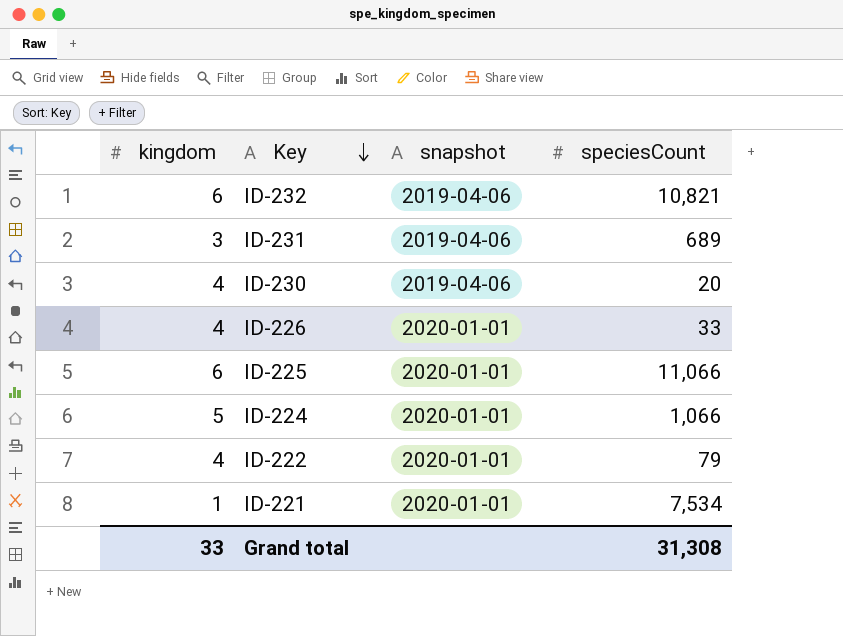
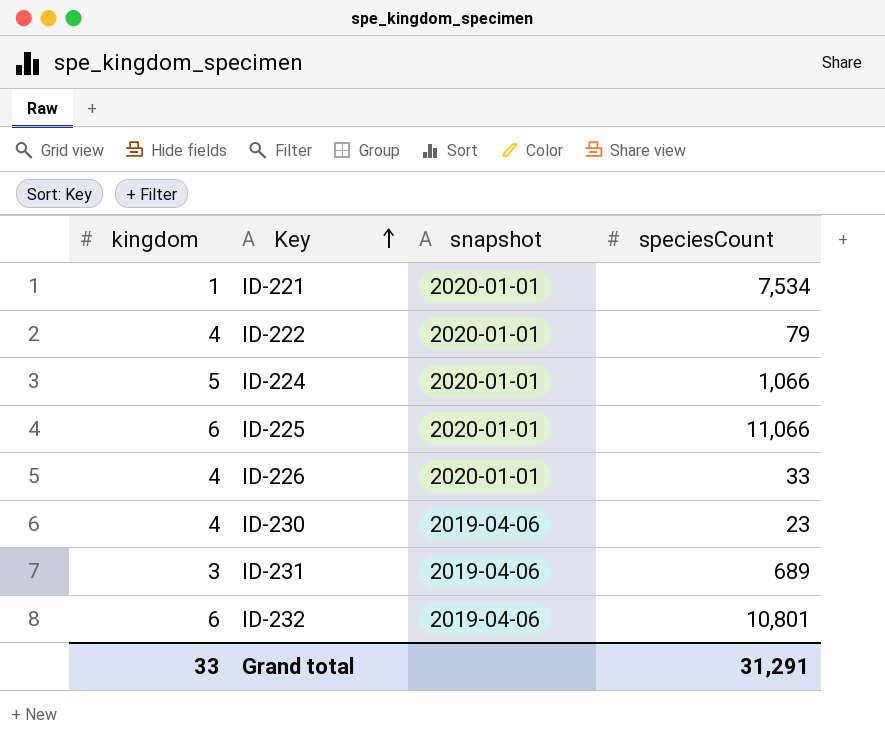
row order: Key descending -> Key ascending
ID-230 | speciesCount: 20 -> 23
ID-232 | speciesCount: 10,821 -> 10,801
Grand total | speciesCount: 31,308 -> 31,291

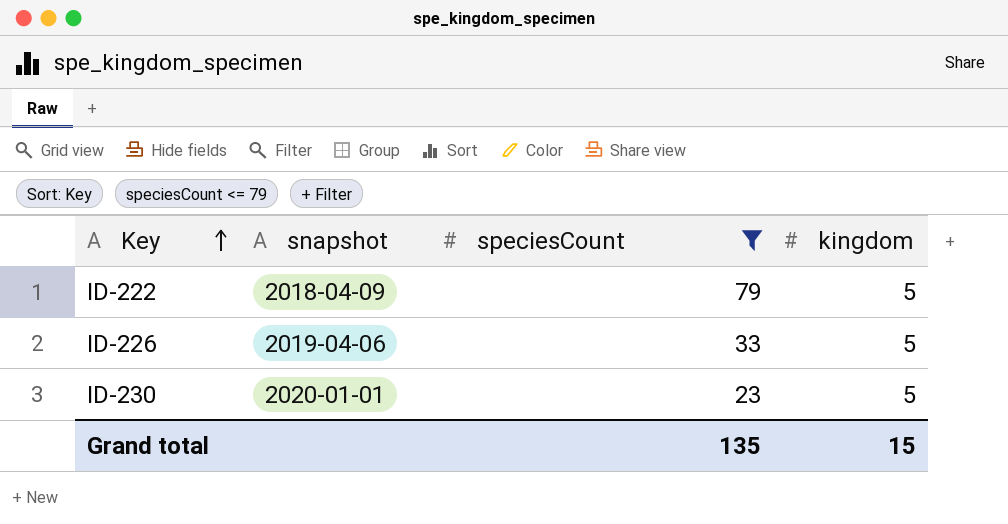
filter: none -> speciesCount <= 79
column kingdom | position: 1 -> 4
ID-222 | snapshot: 2020-01-01 -> 2018-04-09
ID-222 | kingdom: 4 -> 5
ID-226 | snapshot: 2020-01-01 -> 2019-04-06
ID-226 | kingdom: 4 -> 5
ID-230 | snapshot: 2019-04-06 -> 2020-01-01
ID-230 | kingdom: 4 -> 5
Grand total | speciesCount: 31,291 -> 135
Grand total | kingdom: 33 -> 15

